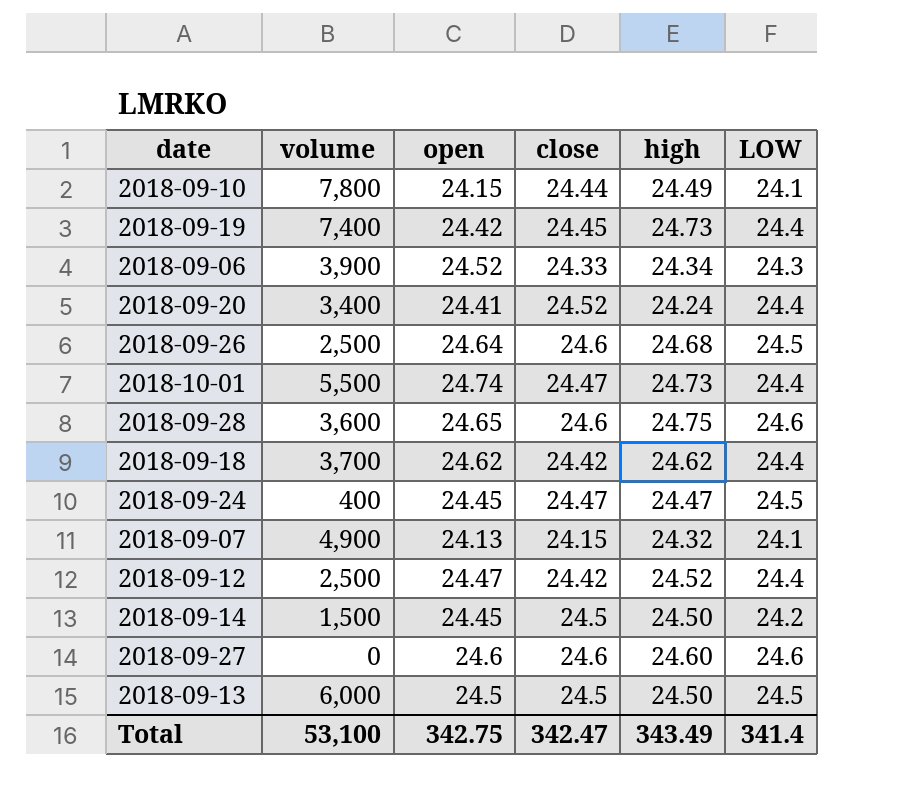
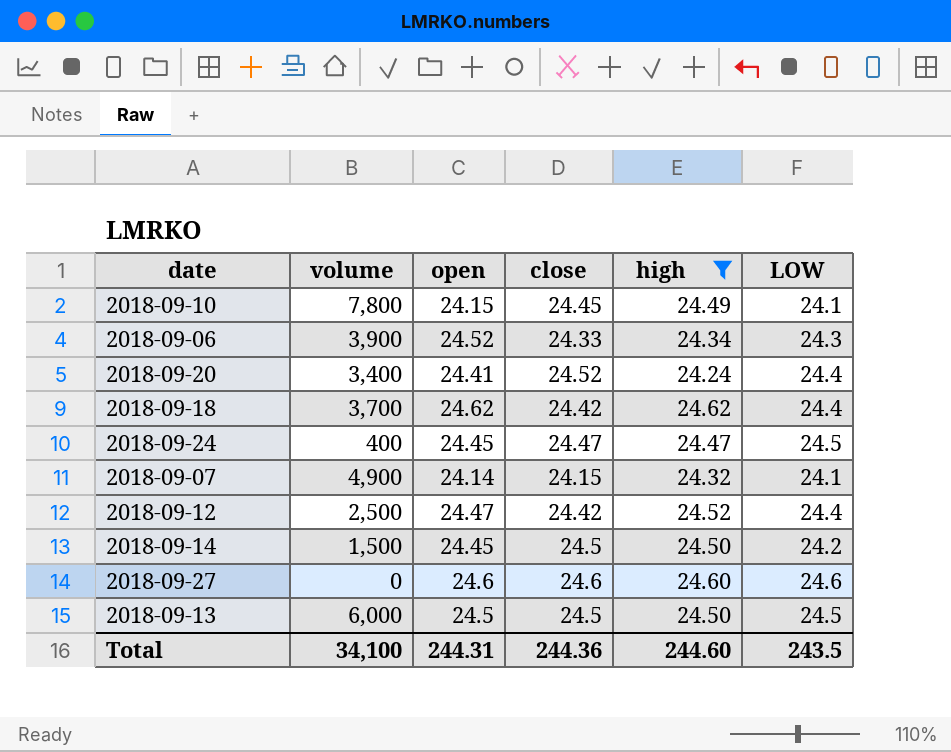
filter: none -> high <= 24.62
2018-09-10 | close: 24.44 -> 24.45
2018-09-07 | open: 24.13 -> 24.14
Total | volume: 53,100 -> 34,100
Total | open: 342.75 -> 244.31
Total | close: 342.47 -> 244.36
Total | high: 343.49 -> 244.60
Total | LOW: 341.4 -> 243.5

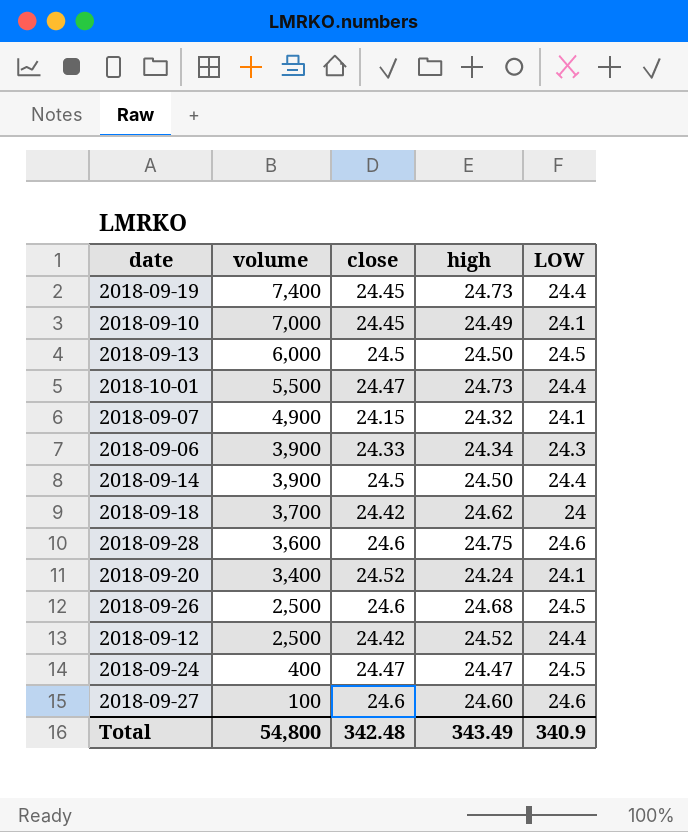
filter: high <= 24.62 -> none
row order: none -> volume descending
column open | position: 3 -> none
2018-09-10 | volume: 7,800 -> 7,000
2018-09-14 | volume: 1,500 -> 3,900
2018-09-14 | LOW: 24.2 -> 24.4
2018-09-18 | LOW: 24.4 -> 24
2018-09-20 | LOW: 24.4 -> 24.1
2018-09-27 | volume: 0 -> 100
Total | volume: 34,100 -> 54,800
Total | close: 244.36 -> 342.48
Total | high: 244.60 -> 343.49
Total | LOW: 243.5 -> 340.9

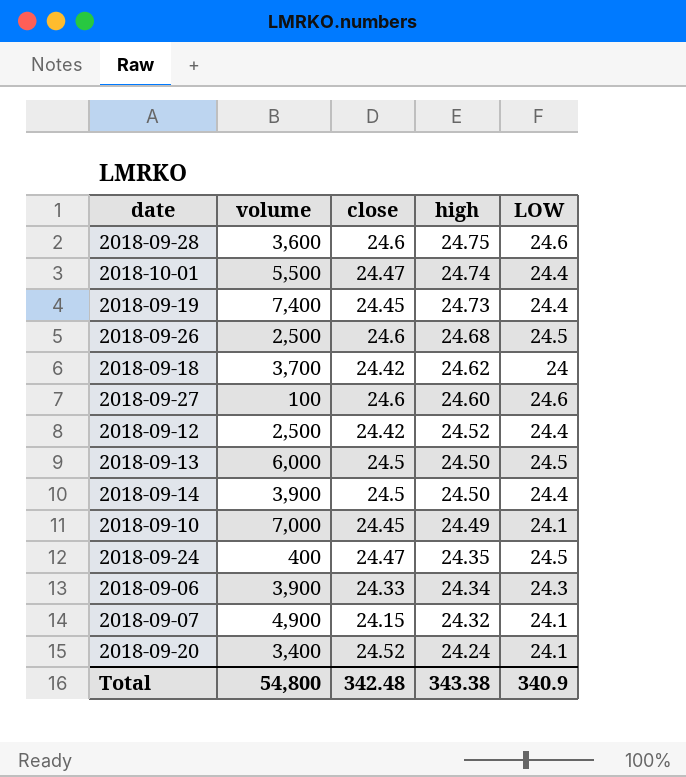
row order: volume descending -> high descending
2018-10-01 | high: 24.73 -> 24.74
2018-09-24 | high: 24.47 -> 24.35
Total | high: 343.49 -> 343.38

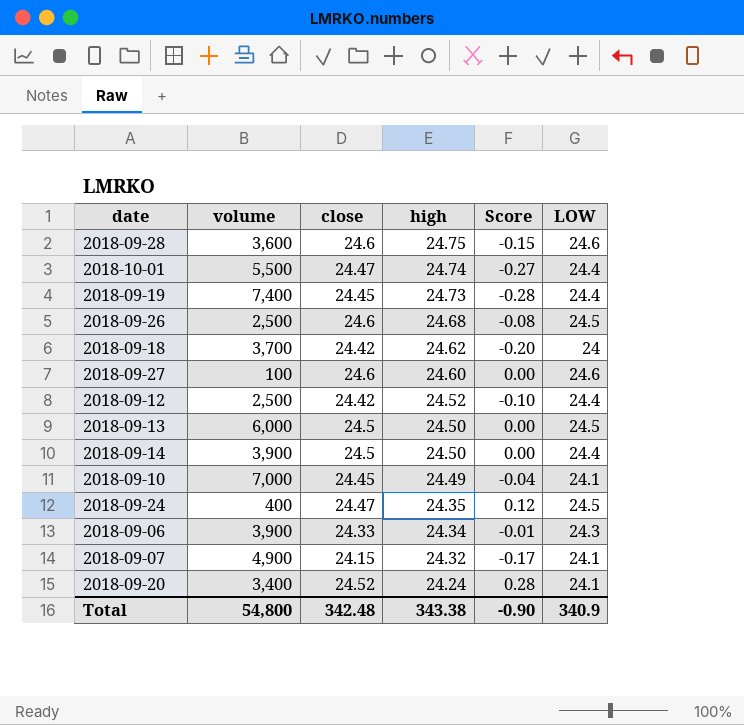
column Score | formula: none -> [close] - [high]

